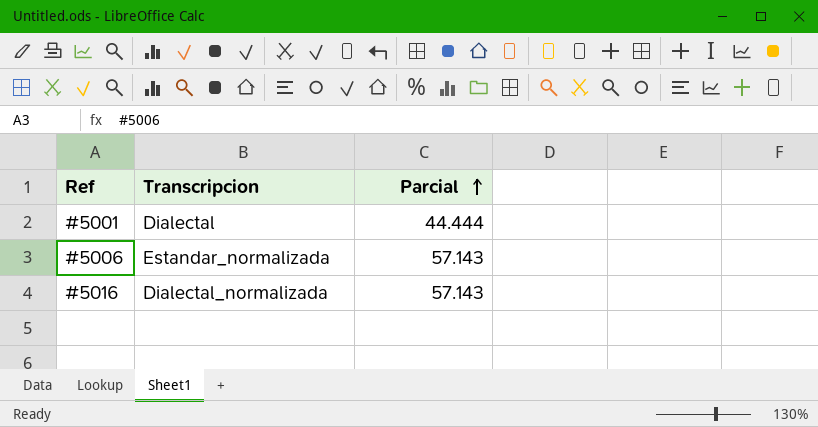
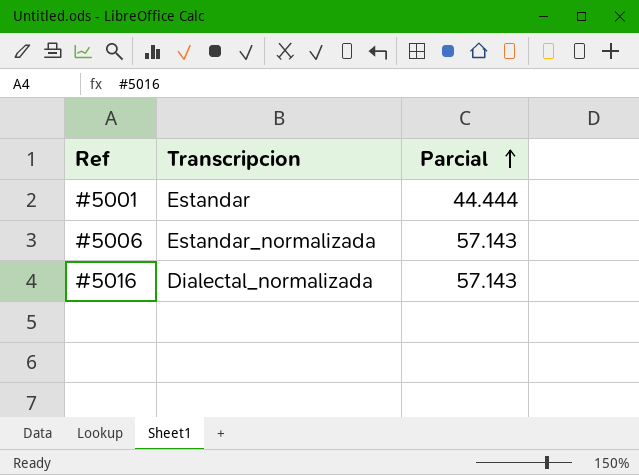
#5001 | Transcripcion: Dialectal -> Estandar

